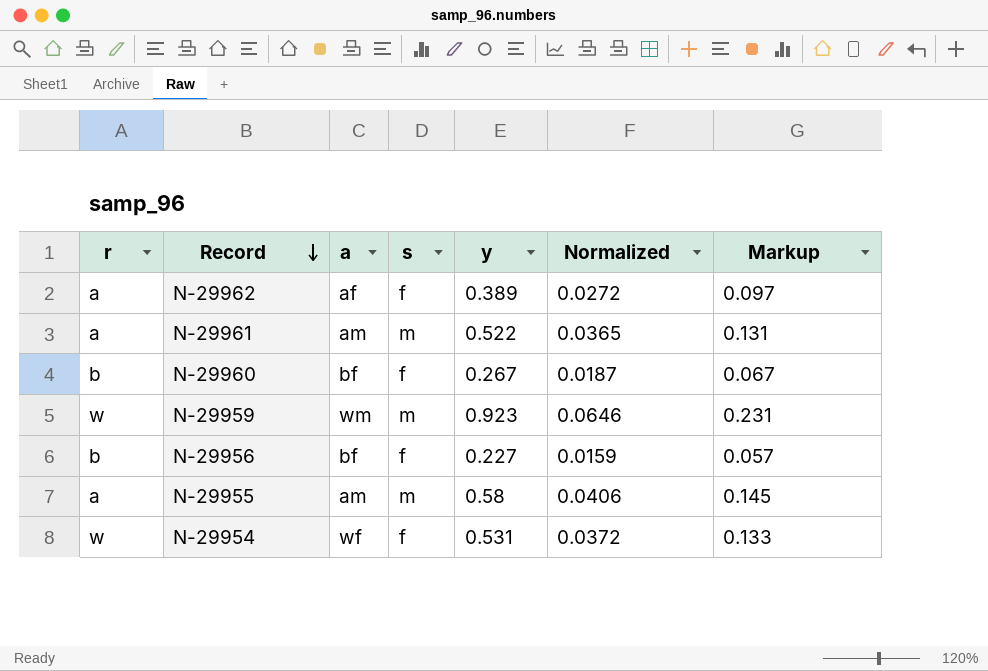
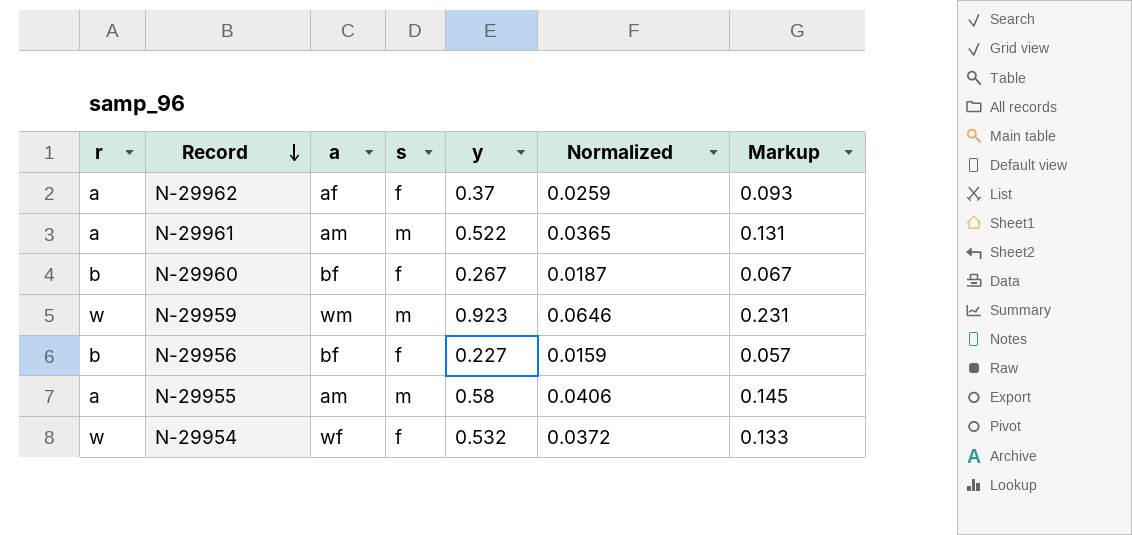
N-29962 | y: 0.389 -> 0.37
N-29962 | Normalized: 0.0272 -> 0.0259
N-29962 | Markup: 0.097 -> 0.093
N-29954 | y: 0.531 -> 0.532

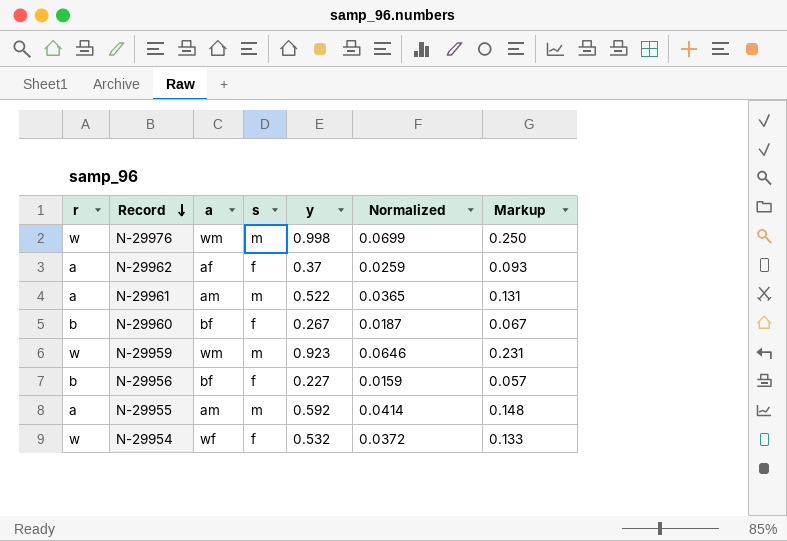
row N-29976: none -> w | wm | m | 0.998 | 0.0699 | 0.250
N-29955 | y: 0.58 -> 0.592
N-29955 | Normalized: 0.0406 -> 0.0414
N-29955 | Markup: 0.145 -> 0.148

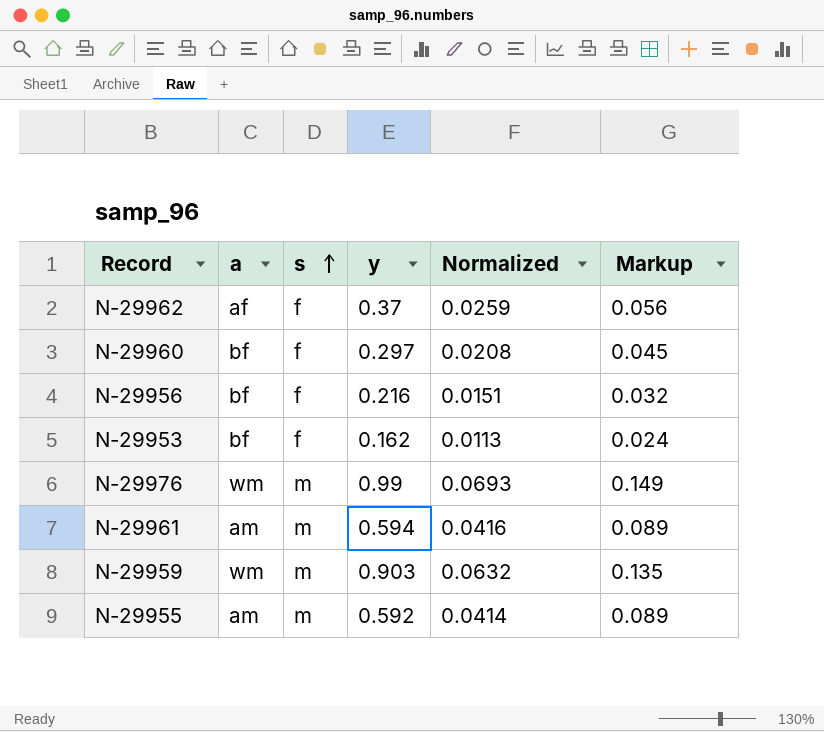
row order: Record descending -> s ascending
column r | position: 1 -> none
column Markup | formula: [y] * 0.25 -> [y] * 0.15
row N-29954: w | wf | f | 0.532 | 0.0372 | 0.133 -> none
N-29960 | y: 0.267 -> 0.297
N-29960 | Normalized: 0.0187 -> 0.0208
N-29956 | y: 0.227 -> 0.216
N-29956 | Normalized: 0.0159 -> 0.0151
row N-29953: none -> bf | f | 0.162 | 0.0113 | 0.024
N-29976 | y: 0.998 -> 0.99
N-29976 | Normalized: 0.0699 -> 0.0693
N-29961 | y: 0.522 -> 0.594
N-29961 | Normalized: 0.0365 -> 0.0416
N-29959 | y: 0.923 -> 0.903
N-29959 | Normalized: 0.0646 -> 0.0632

